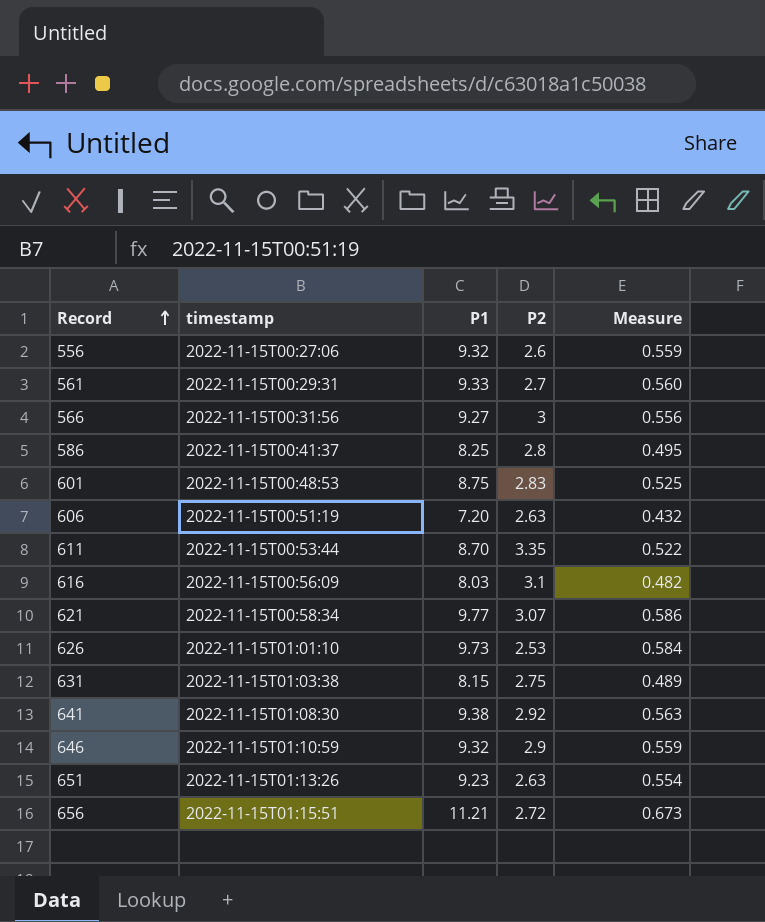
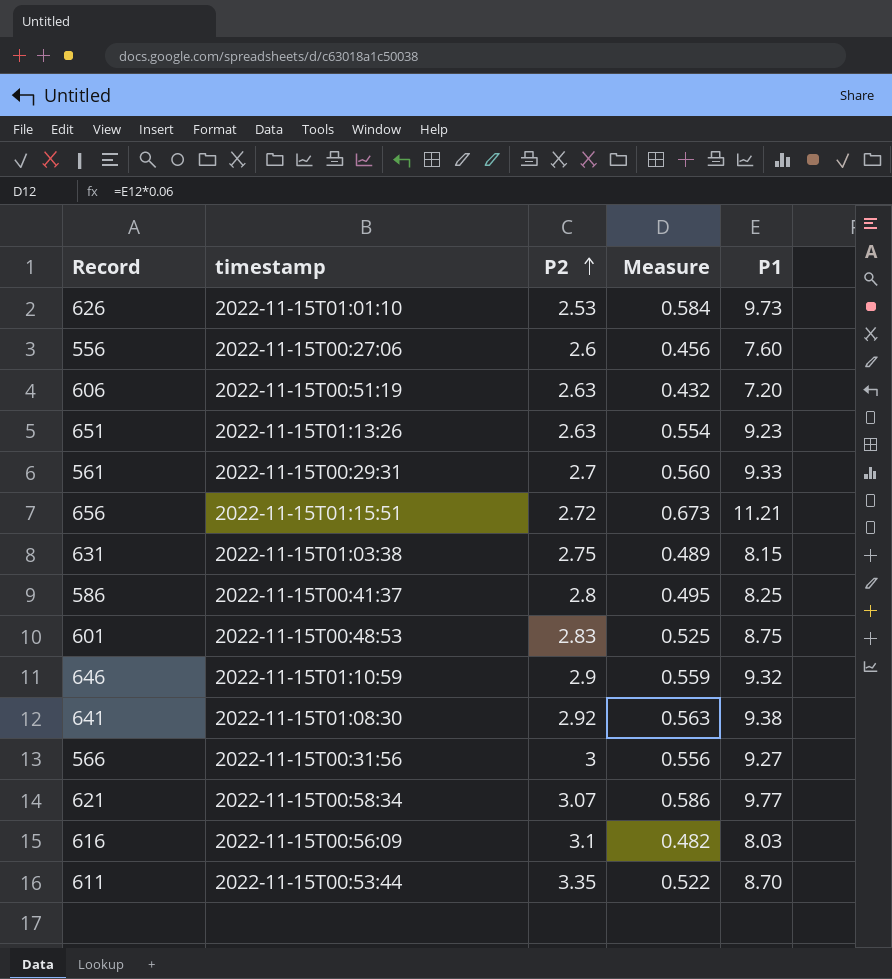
row order: Record ascending -> P2 ascending
column P1 | position: 3 -> 5
556 | Measure: 0.559 -> 0.456
556 | P1: 9.32 -> 7.60

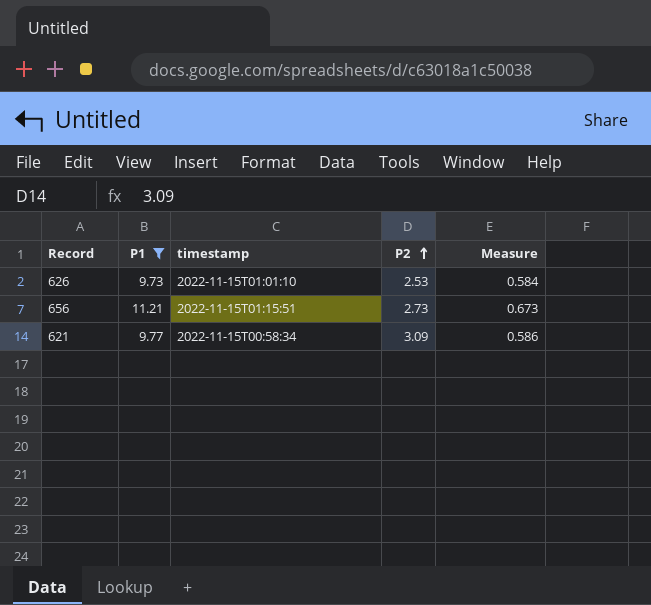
filter: none -> P1 >= 9.73
column P1 | position: 5 -> 2
656 | P2: 2.72 -> 2.73
621 | P2: 3.07 -> 3.09

